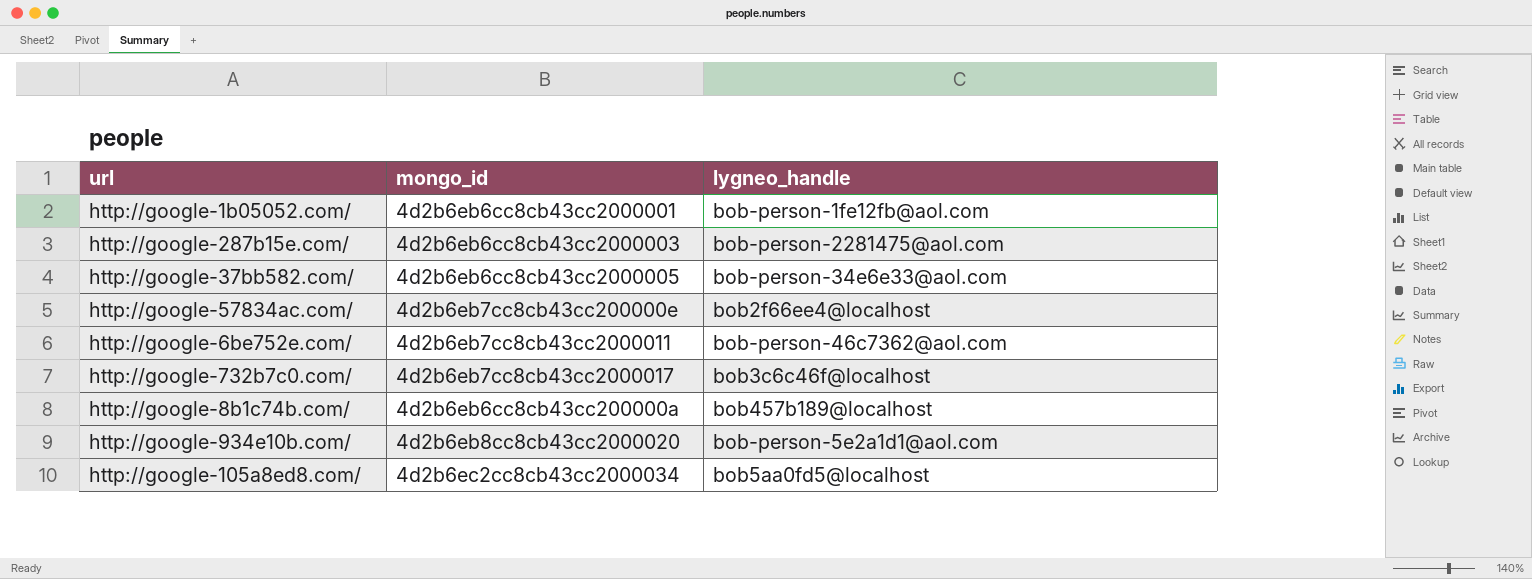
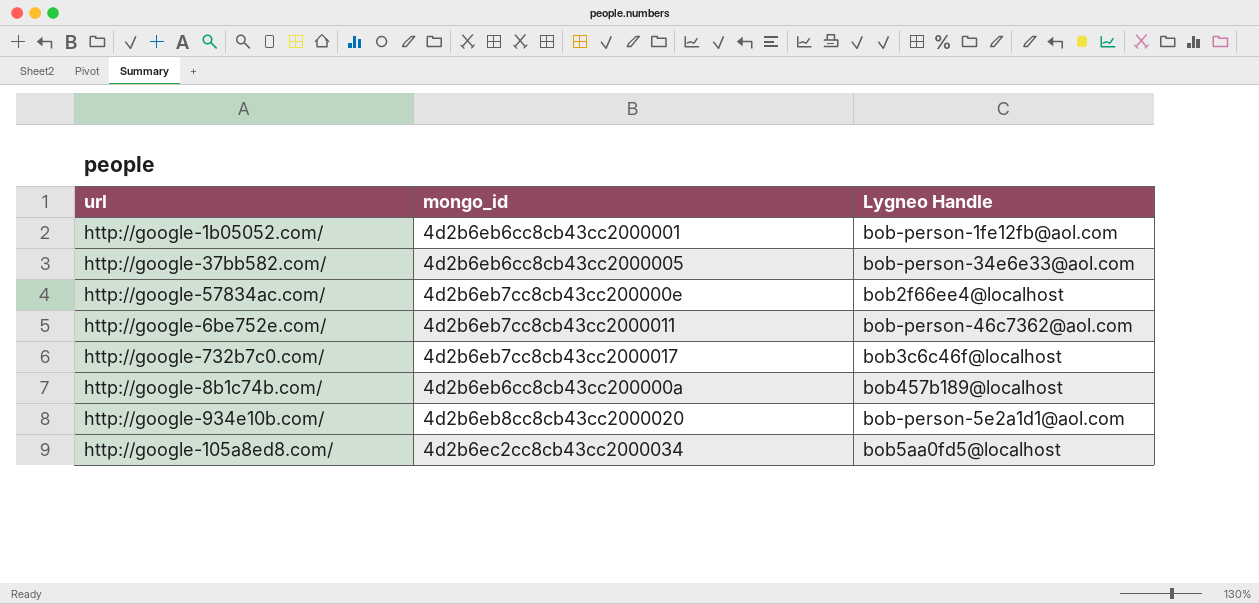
column name: lygneo_handle -> Lygneo Handle
row http://google-287b15e.com/: 4d2b6eb6cc8cb43cc2000003 | bob-person-2281475@aol.com -> none

